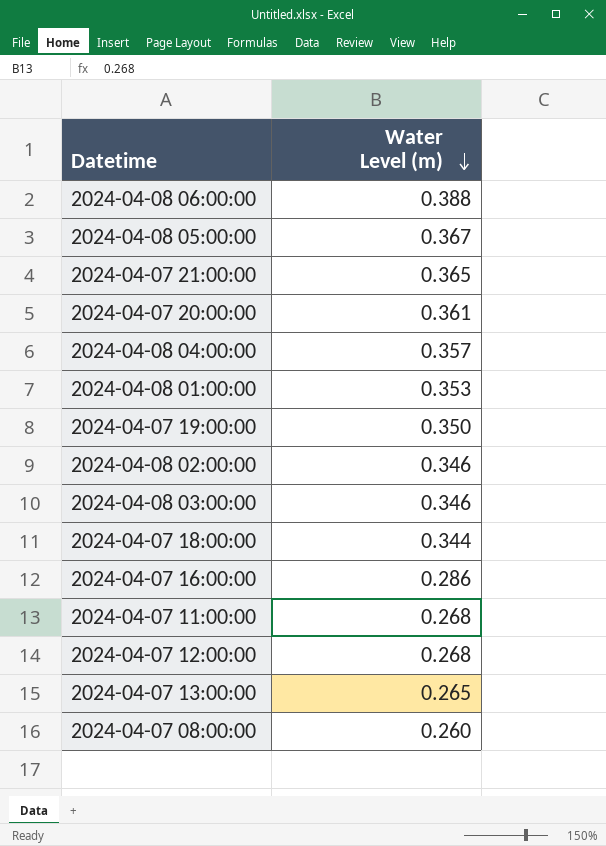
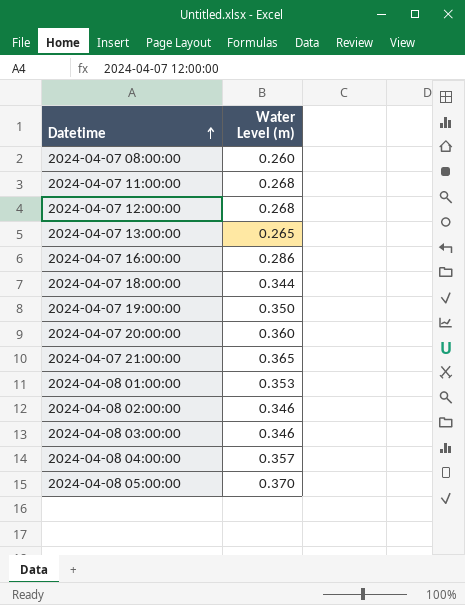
row order: Water Level (m) descending -> Datetime ascending
row 2024-04-08 06:00:00: 0.388 -> none
2024-04-07 20:00:00 | Water Level (m): 0.361 -> 0.360
2024-04-08 05:00:00 | Water Level (m): 0.367 -> 0.370

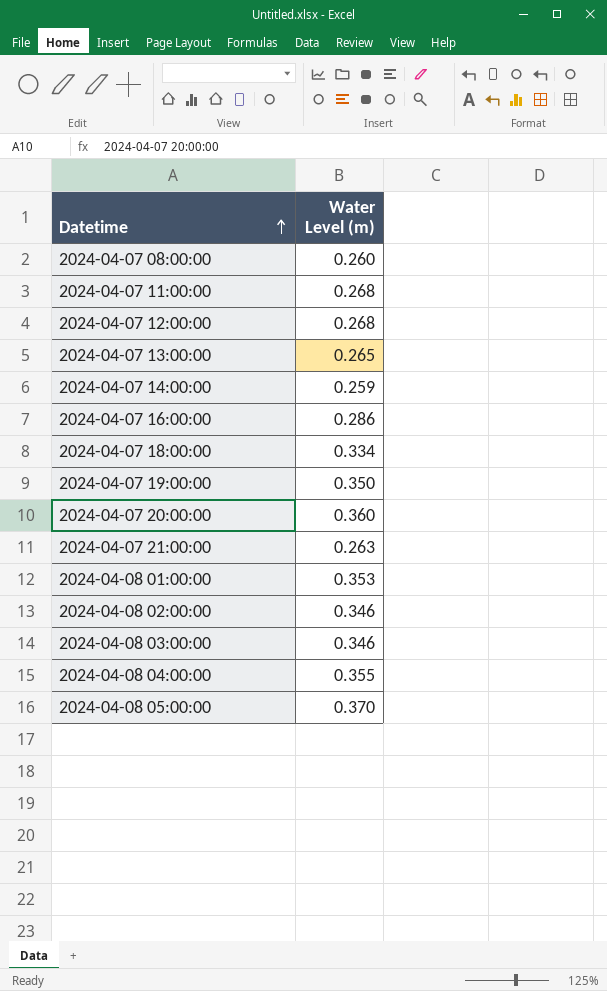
row 2024-04-07 14:00:00: none -> 0.259
2024-04-07 18:00:00 | Water Level (m): 0.344 -> 0.334
2024-04-07 21:00:00 | Water Level (m): 0.365 -> 0.263
2024-04-08 04:00:00 | Water Level (m): 0.357 -> 0.355

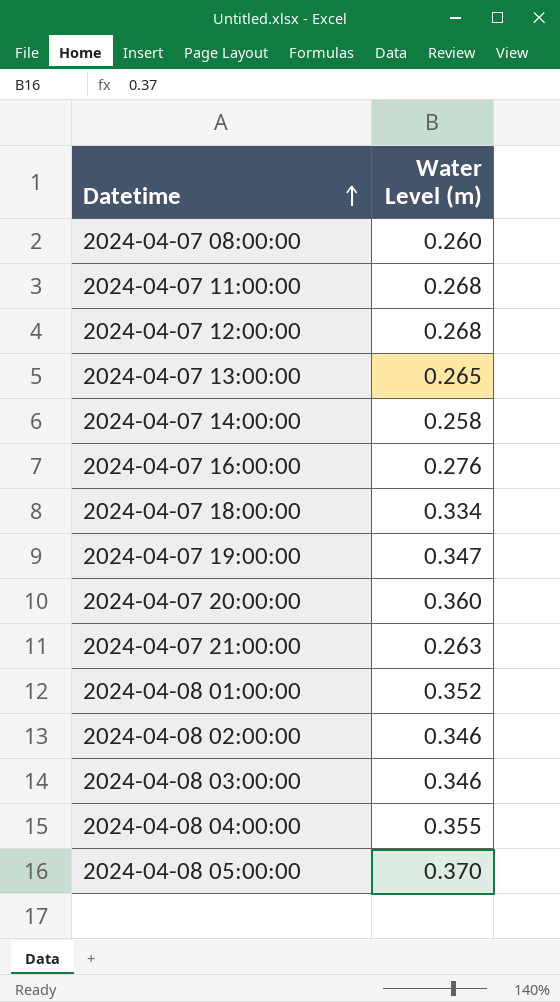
2024-04-07 14:00:00 | Water Level (m): 0.259 -> 0.258
2024-04-07 16:00:00 | Water Level (m): 0.286 -> 0.276
2024-04-07 19:00:00 | Water Level (m): 0.350 -> 0.347
2024-04-08 01:00:00 | Water Level (m): 0.353 -> 0.352

